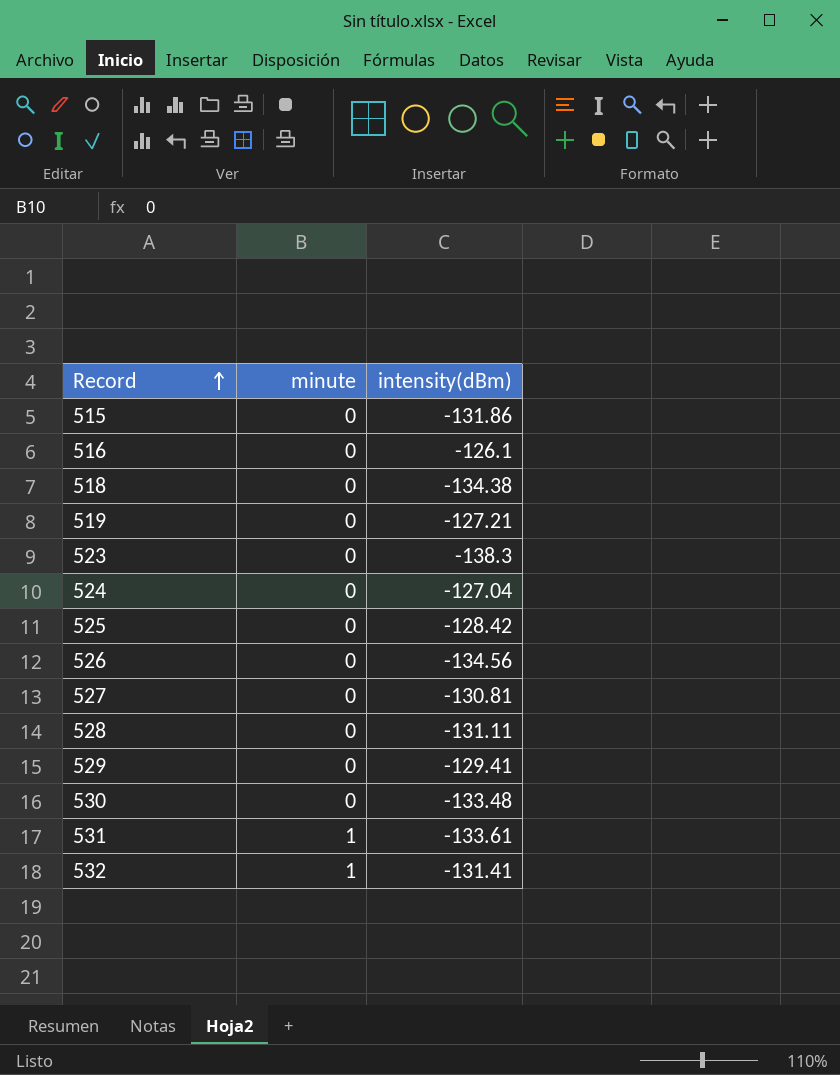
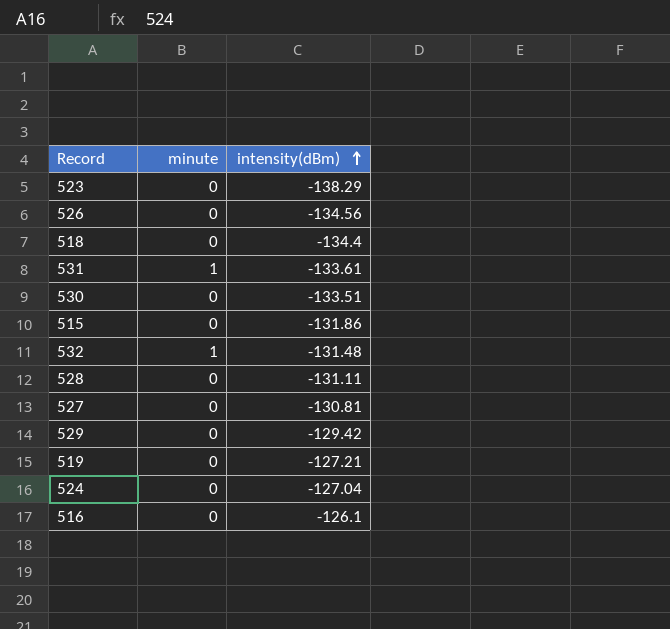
row order: Record ascending -> intensity(dBm) ascending
row 525: 0 | -128.42 -> none
523 | intensity(dBm): -138.3 -> -138.29
518 | intensity(dBm): -134.38 -> -134.4
530 | intensity(dBm): -133.48 -> -133.51
532 | intensity(dBm): -131.41 -> -131.48
529 | intensity(dBm): -129.41 -> -129.42

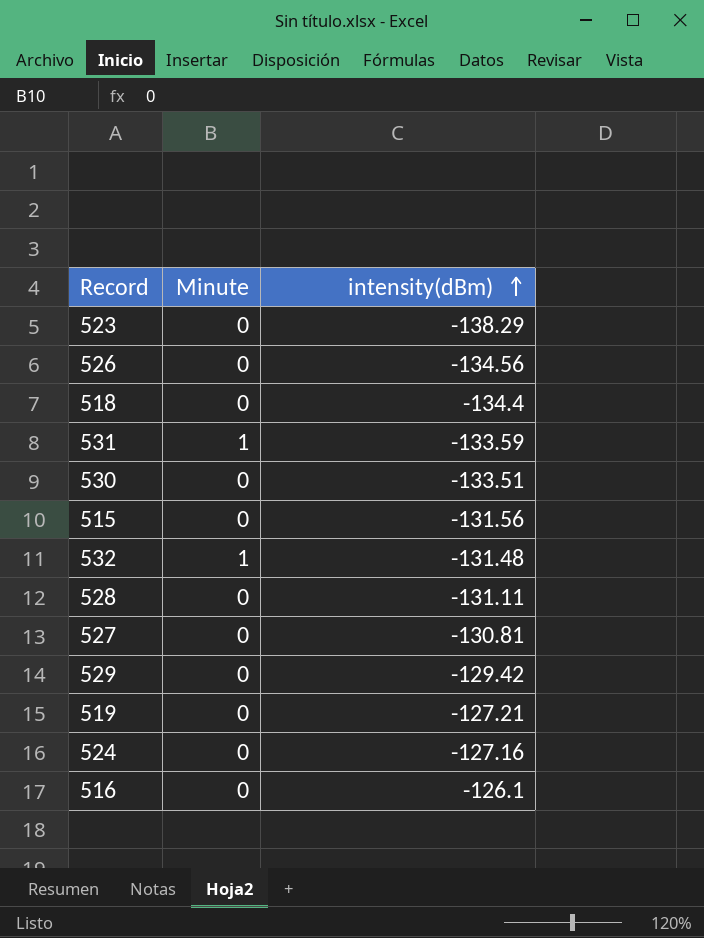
column name: minute -> Minute
531 | intensity(dBm): -133.61 -> -133.59
515 | intensity(dBm): -131.86 -> -131.56
524 | intensity(dBm): -127.04 -> -127.16

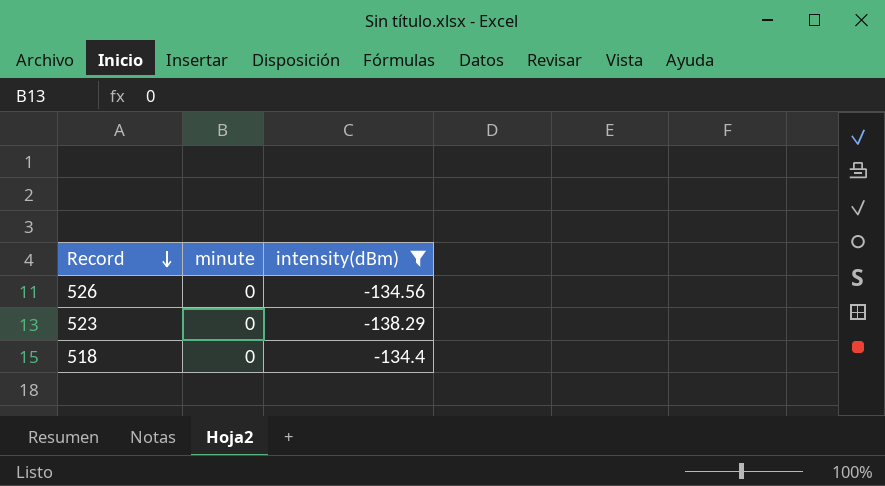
filter: none -> intensity(dBm) <= -134.4
row order: intensity(dBm) ascending -> Record descending
column name: Minute -> minute

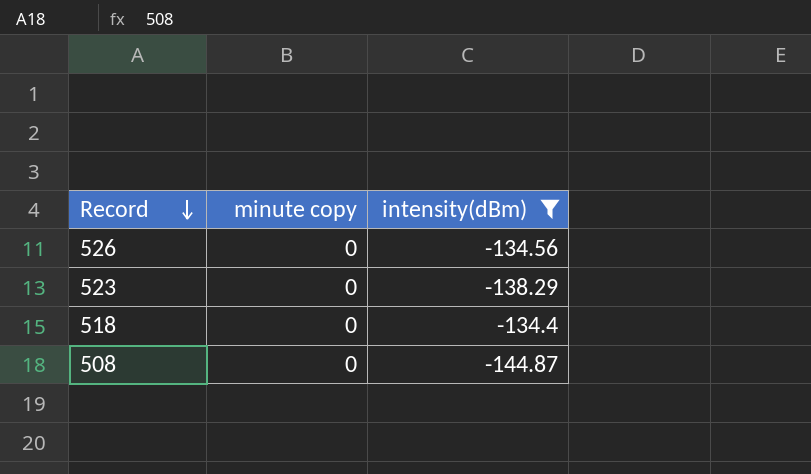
column name: minute -> minute copy
row 508: none -> 0 | -144.87

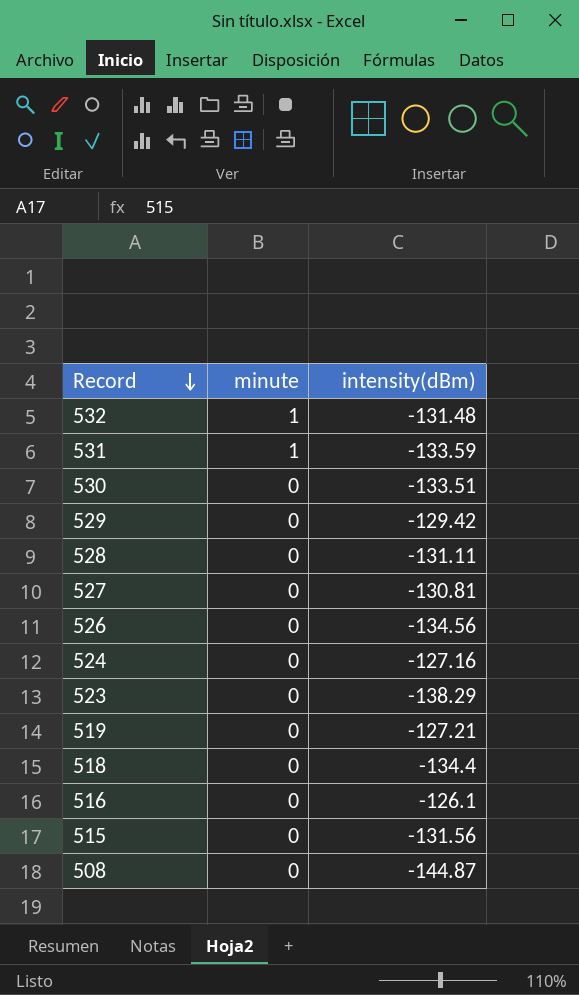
filter: intensity(dBm) <= -134.4 -> none
column name: minute copy -> minute

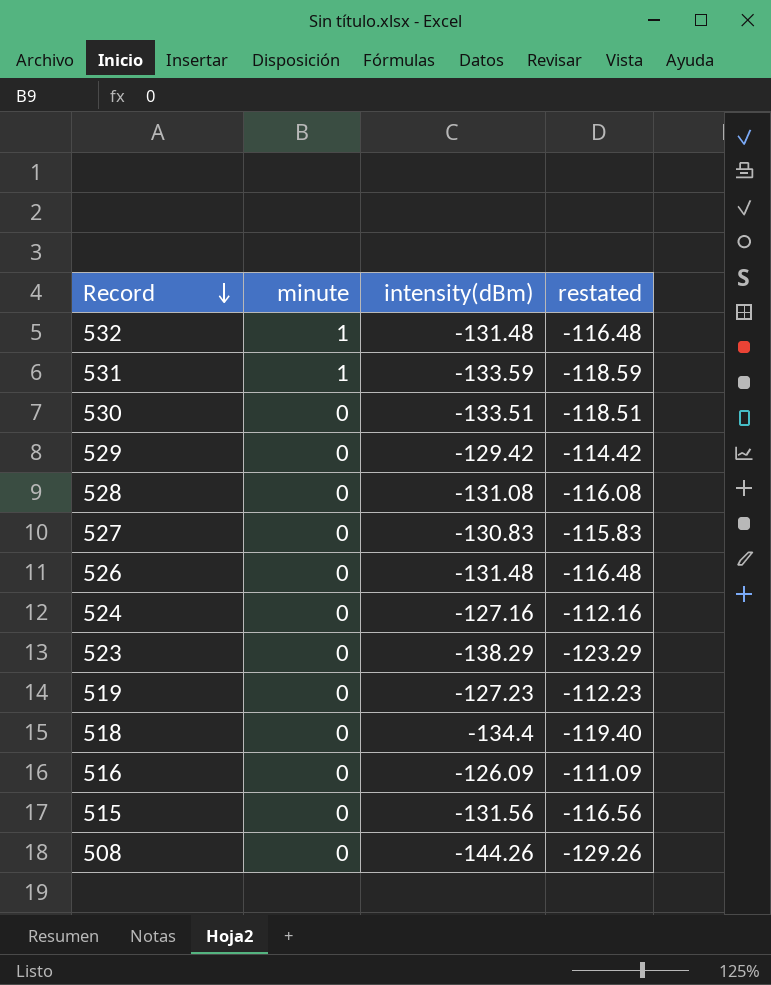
column restated | formula: none -> [intensity(dBm)] + 15
528 | intensity(dBm): -131.11 -> -131.08
527 | intensity(dBm): -130.81 -> -130.83
526 | intensity(dBm): -134.56 -> -131.48
519 | intensity(dBm): -127.21 -> -127.23
516 | intensity(dBm): -126.1 -> -126.09
508 | intensity(dBm): -144.87 -> -144.26

